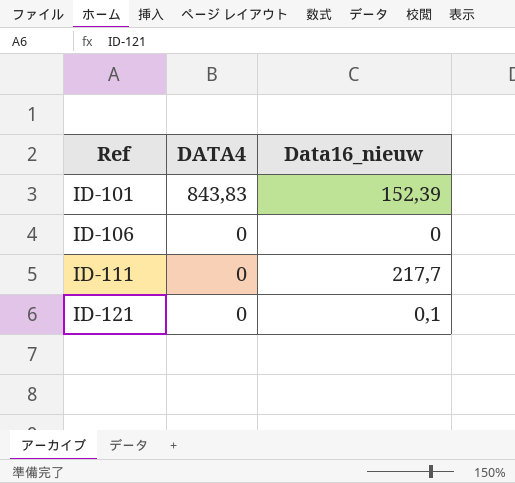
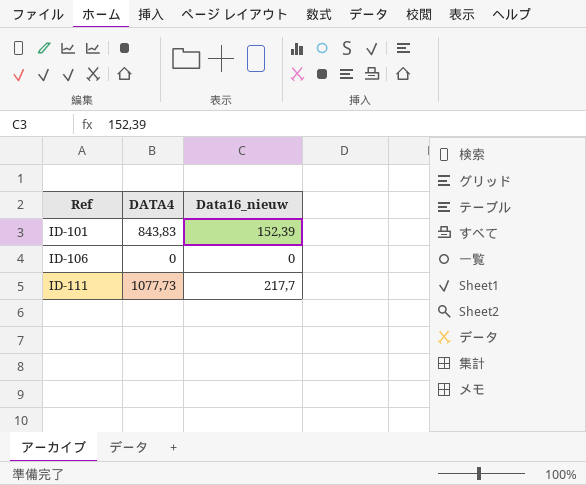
row ID-121: 0 | 0,1 -> none
ID-111 | DATA4: 0 -> 1077,73

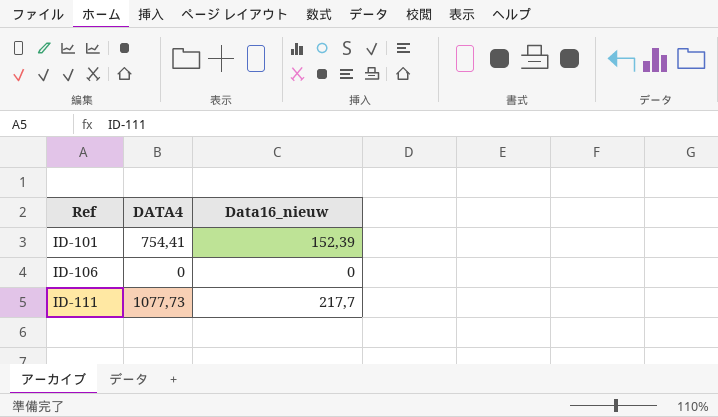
ID-101 | DATA4: 843,83 -> 754,41

